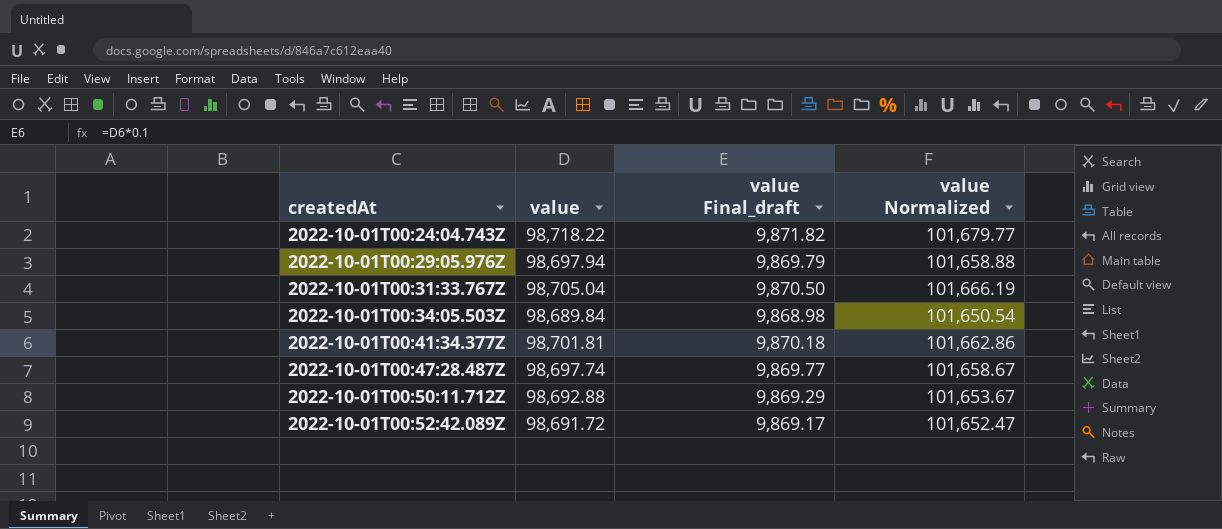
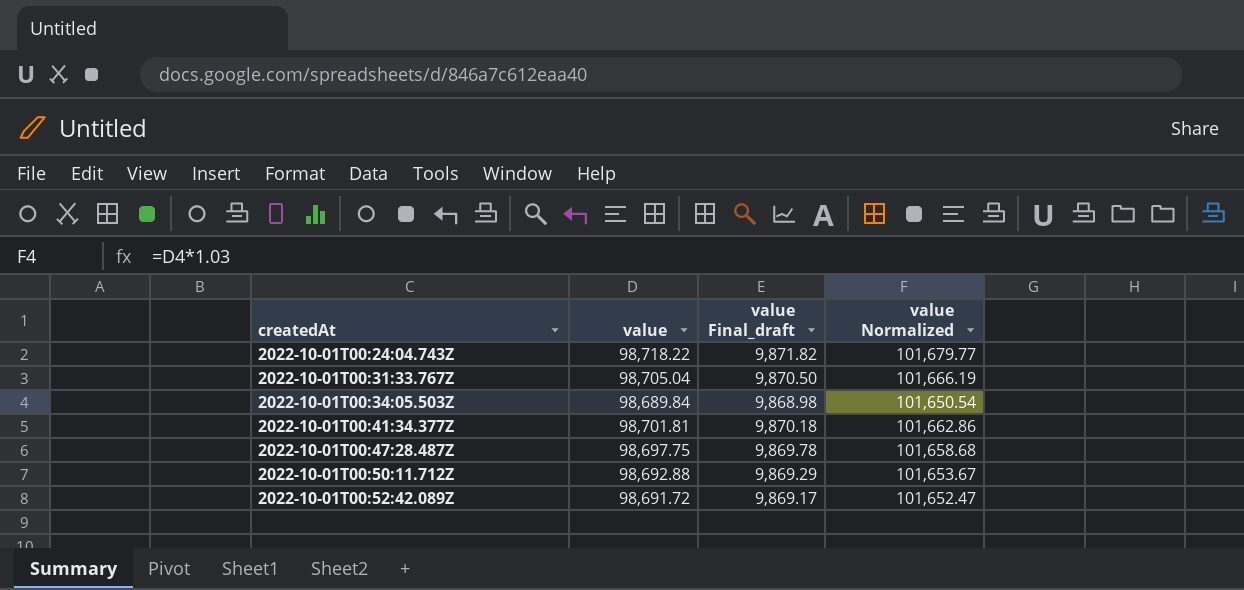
row 2022-10-01T00:29:05.976Z: 98,697.94 | 9,869.79 | 101,658.88 -> none
2022-10-01T00:47:28.487Z | value: 98,697.74 -> 98,697.75
2022-10-01T00:47:28.487Z | value Final_draft: 9,869.77 -> 9,869.78
2022-10-01T00:47:28.487Z | value Normalized: 101,658.67 -> 101,658.68

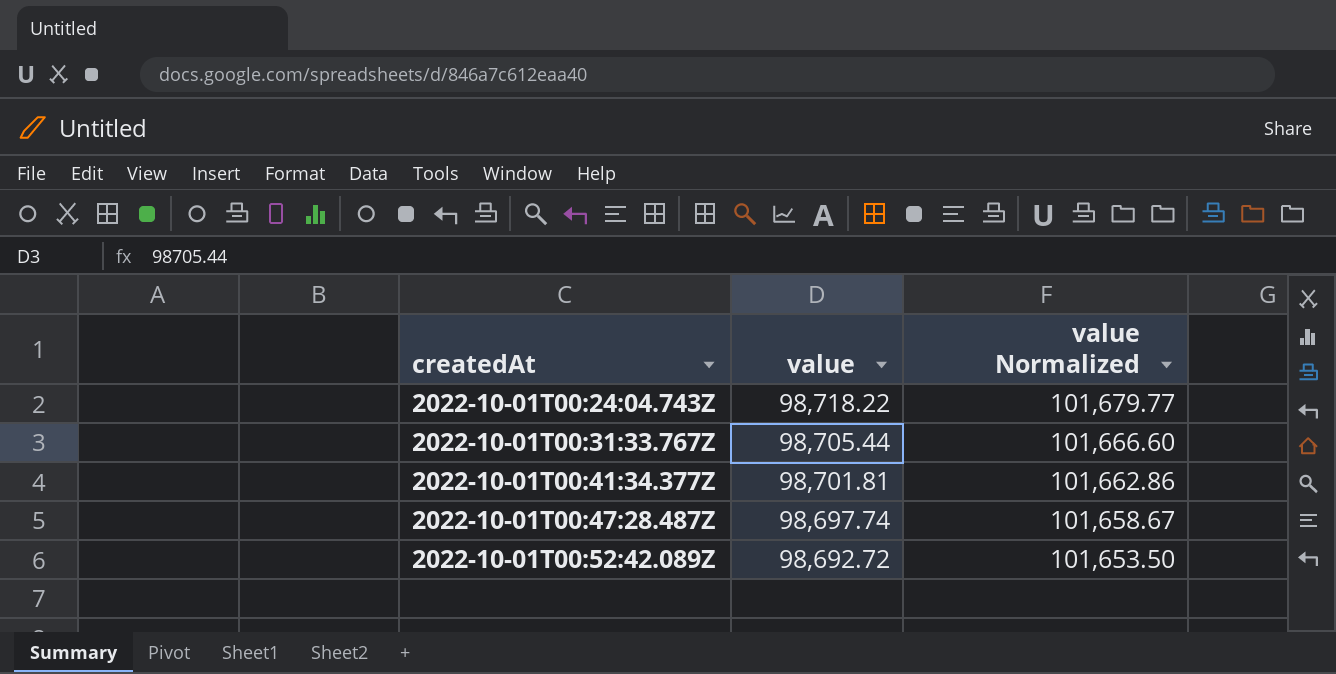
column value Final_draft | formula: [value] * 0.1 -> none
row 2022-10-01T00:34:05.503Z: 98,689.84 | 9,868.98 | 101,650.54 -> none
row 2022-10-01T00:50:11.712Z: 98,692.88 | 9,869.29 | 101,653.67 -> none
2022-10-01T00:31:33.767Z | value: 98,705.04 -> 98,705.44
2022-10-01T00:31:33.767Z | value Normalized: 101,666.19 -> 101,666.60
2022-10-01T00:47:28.487Z | value: 98,697.75 -> 98,697.74
2022-10-01T00:47:28.487Z | value Normalized: 101,658.68 -> 101,658.67
2022-10-01T00:52:42.089Z | value: 98,691.72 -> 98,692.72
2022-10-01T00:52:42.089Z | value Normalized: 101,652.47 -> 101,653.50

